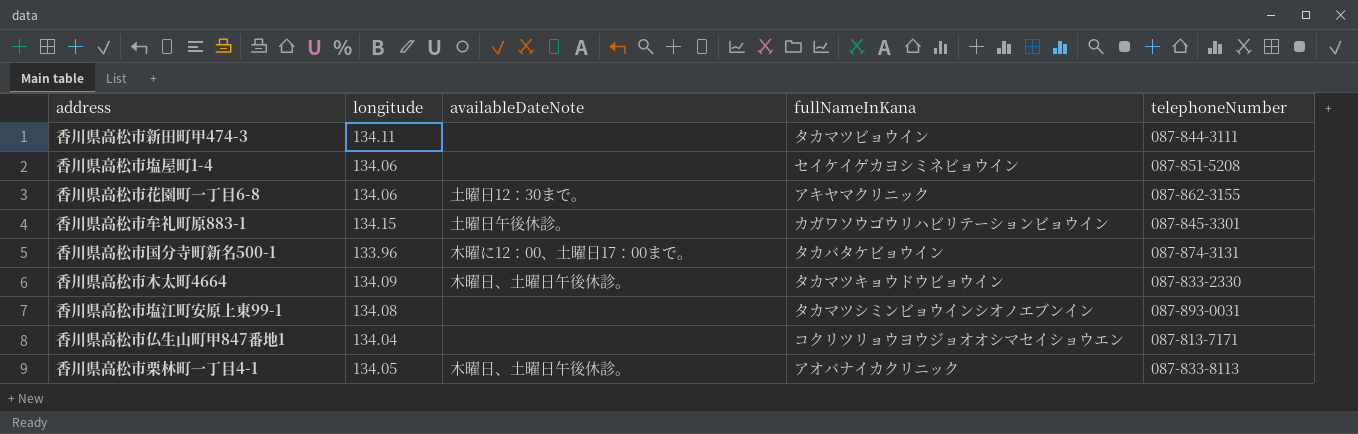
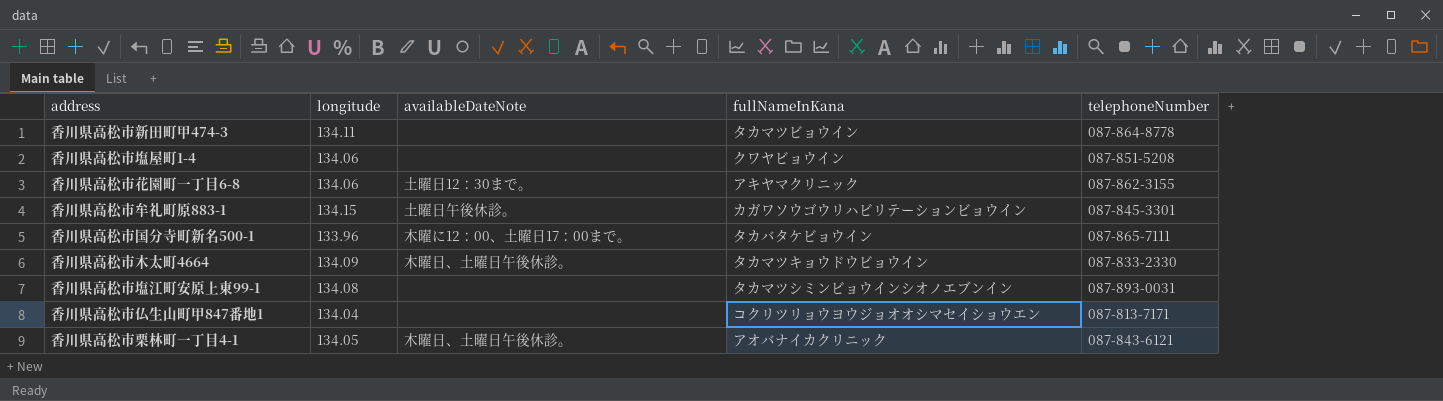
香川県高松市新田町甲474-3 | telephoneNumber: 087-844-3111 -> 087-864-8778
香川県高松市塩屋町1-4 | fullNameInKana: セイケイゲカヨシミネビョウイン -> クワヤビョウイン
香川県高松市国分寺町新名500-1 | telephoneNumber: 087-874-3131 -> 087-865-7111
香川県高松市栗林町一丁目4-1 | telephoneNumber: 087-833-8113 -> 087-843-6121

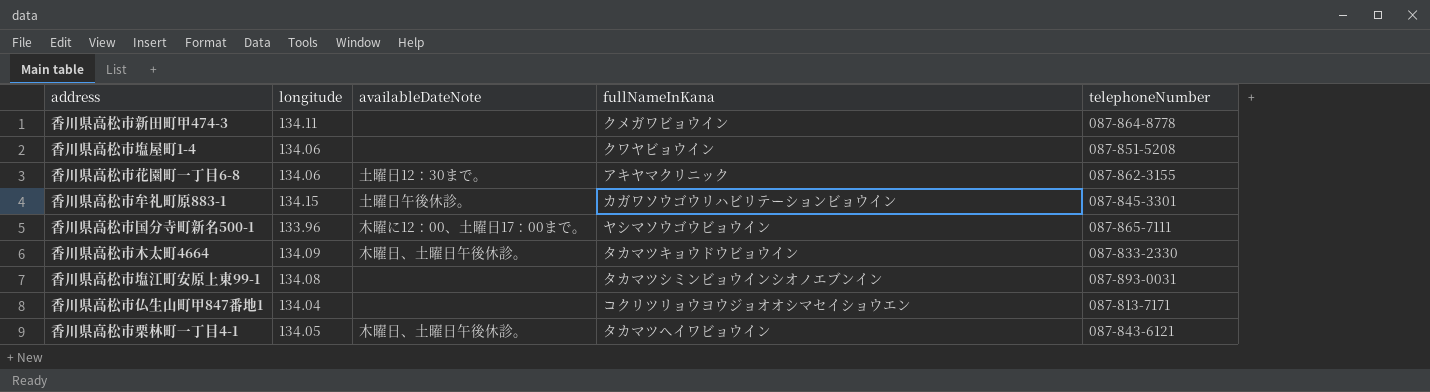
香川県高松市新田町甲474-3 | fullNameInKana: タカマツビョウイン -> クメガワビョウイン
香川県高松市国分寺町新名500-1 | fullNameInKana: タカバタケビョウイン -> ヤシマソウゴウビョウイン
香川県高松市栗林町一丁目4-1 | fullNameInKana: アオバナイカクリニック -> タカマツヘイワビョウイン

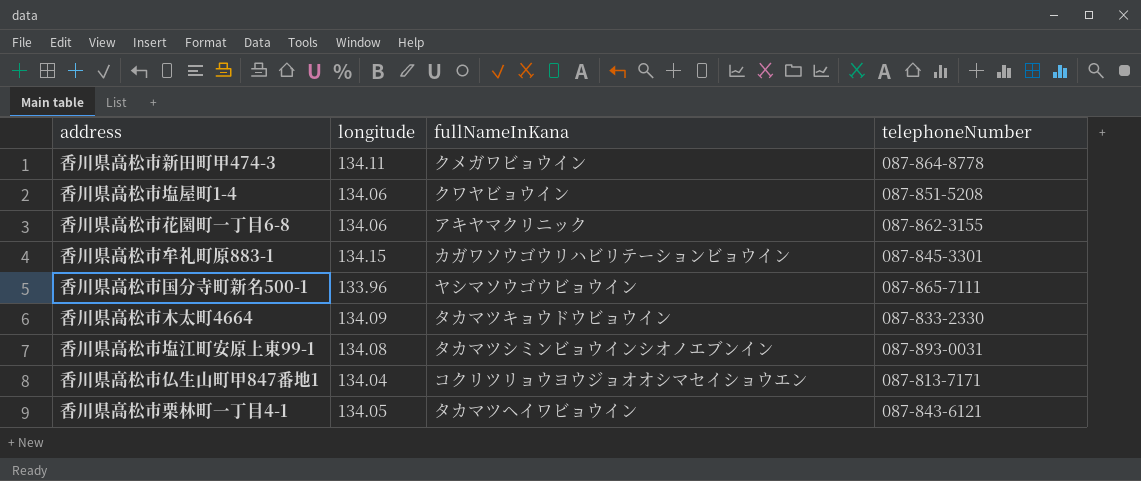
column availableDateNote | position: 3 -> none

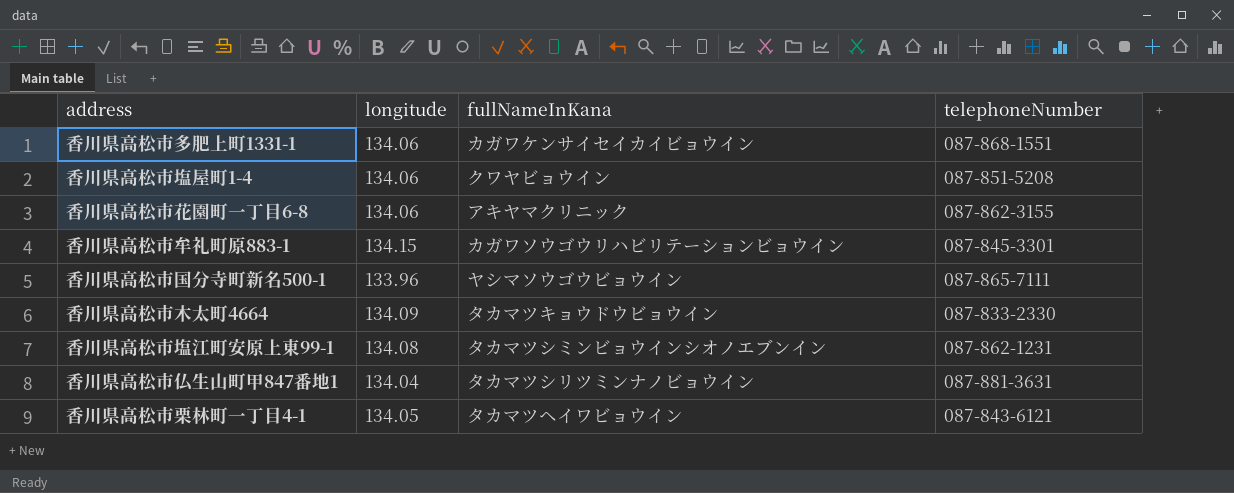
row 香川県高松市新田町甲474-3: 134.11 | クメガワビョウイン | 087-864-8778 -> none
row 香川県高松市多肥上町1331-1: none -> 134.06 | カガワケンサイセイカイビョウイン | 087-868-1551
香川県高松市塩江町安原上東99-1 | telephoneNumber: 087-893-0031 -> 087-862-1231
香川県高松市仏生山町甲847番地1 | fullNameInKana: コクリツリョウヨウジョオオシマセイショウエン -> タカマツシリツミンナノビョウイン
香川県高松市仏生山町甲847番地1 | telephoneNumber: 087-813-7171 -> 087-881-3631

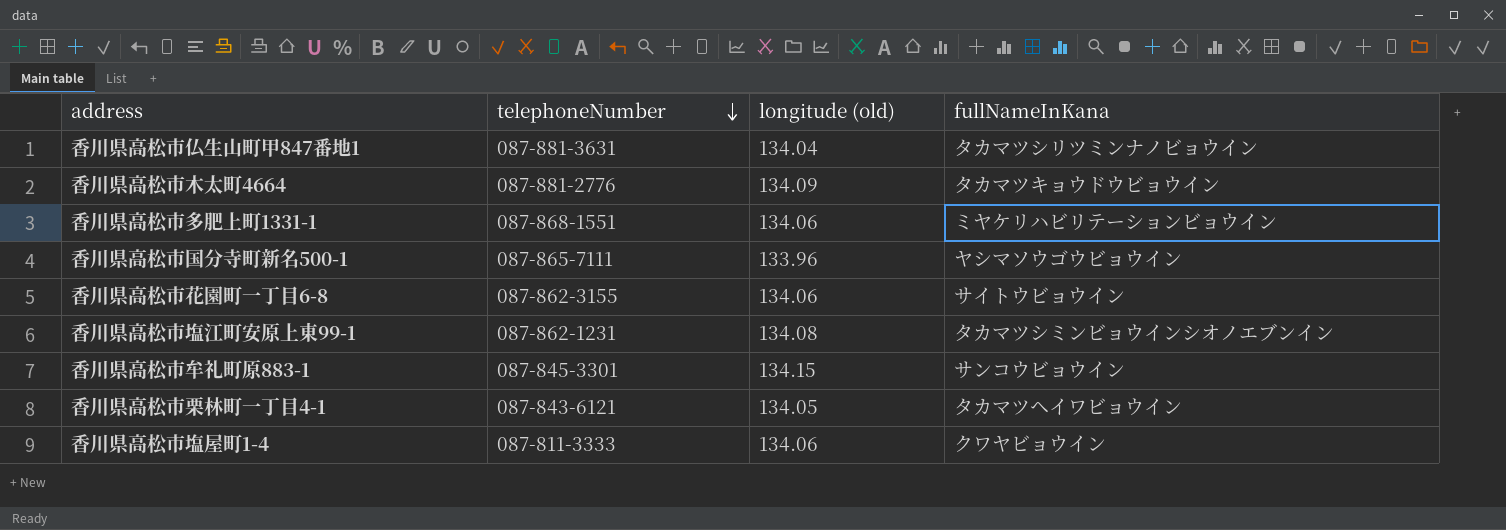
row order: none -> telephoneNumber descending
column telephoneNumber | position: 4 -> 2
column name: longitude -> longitude (old)
香川県高松市木太町4664 | telephoneNumber: 087-833-2330 -> 087-881-2776
香川県高松市多肥上町1331-1 | fullNameInKana: カガワケンサイセイカイビョウイン -> ミヤケリハビリテーションビョウイン
香川県高松市花園町一丁目6-8 | fullNameInKana: アキヤマクリニック -> サイトウビョウイン
香川県高松市牟礼町原883-1 | fullNameInKana: カガワソウゴウリハビリテーションビョウイン -> サンコウビョウイン
香川県高松市塩屋町1-4 | telephoneNumber: 087-851-5208 -> 087-811-3333

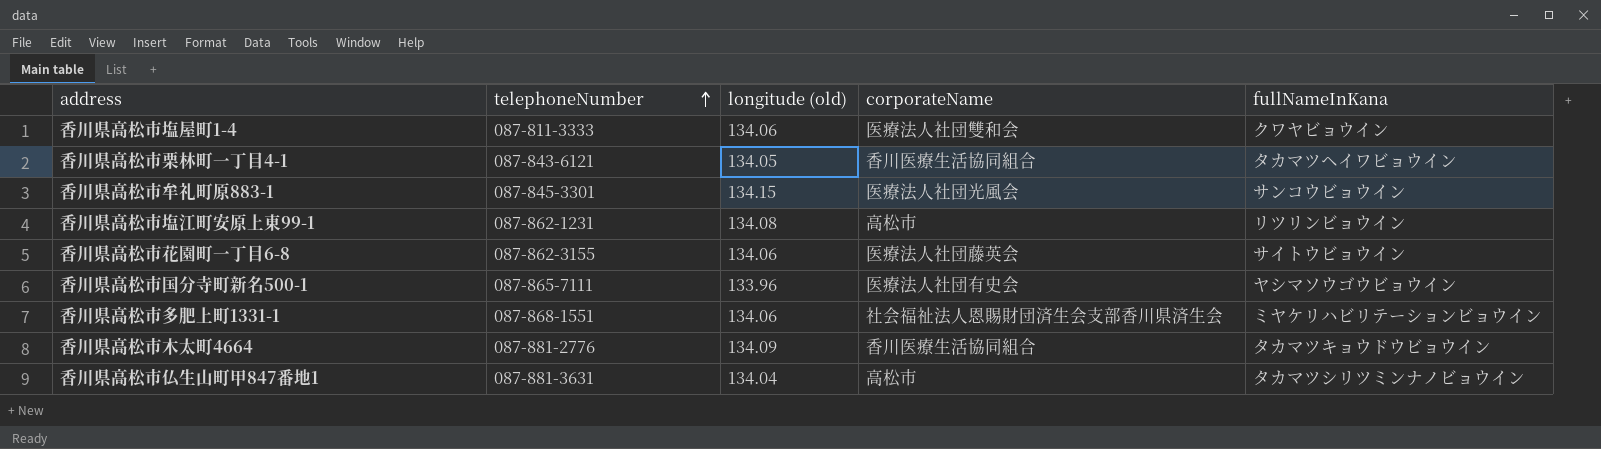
row order: telephoneNumber descending -> telephoneNumber ascending
column corporateName | position: none -> 4
香川県高松市塩江町安原上東99-1 | fullNameInKana: タカマツシミンビョウインシオノエブンイン -> リツリンビョウイン

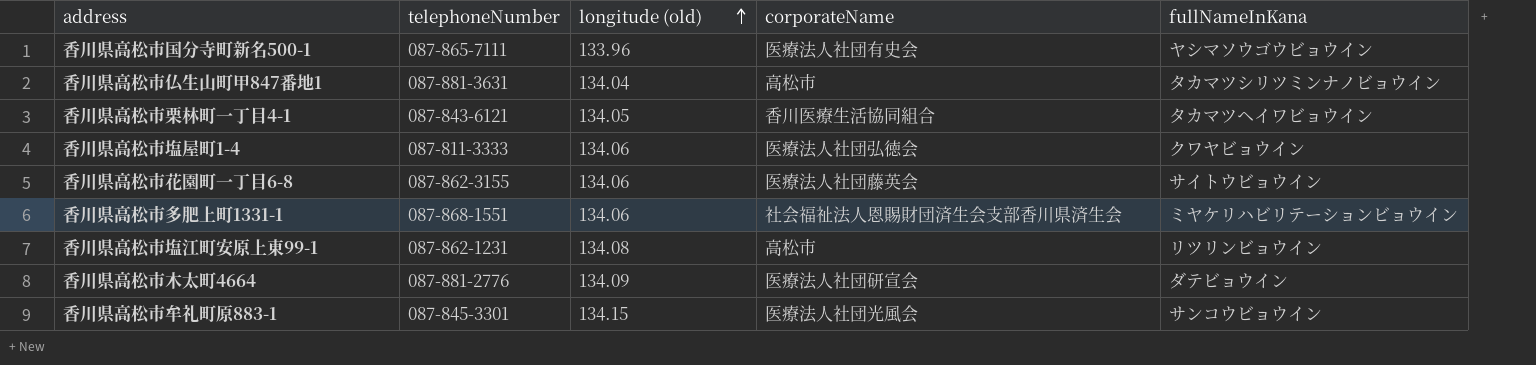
row order: telephoneNumber ascending -> longitude (old) ascending
香川県高松市塩屋町1-4 | corporateName: 医療法人社団雙和会 -> 医療法人社団弘徳会
香川県高松市木太町4664 | corporateName: 香川医療生活協同組合 -> 医療法人社団研宣会
香川県高松市木太町4664 | fullNameInKana: タカマツキョウドウビョウイン -> ダテビョウイン

